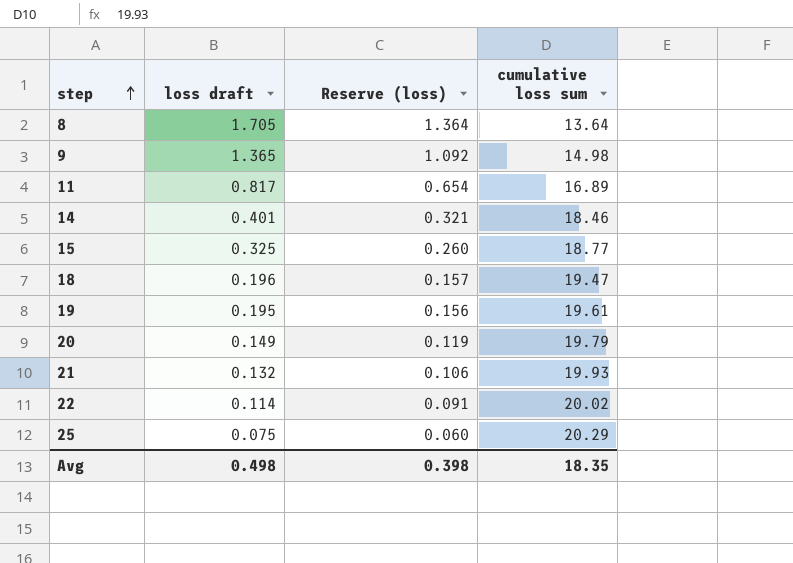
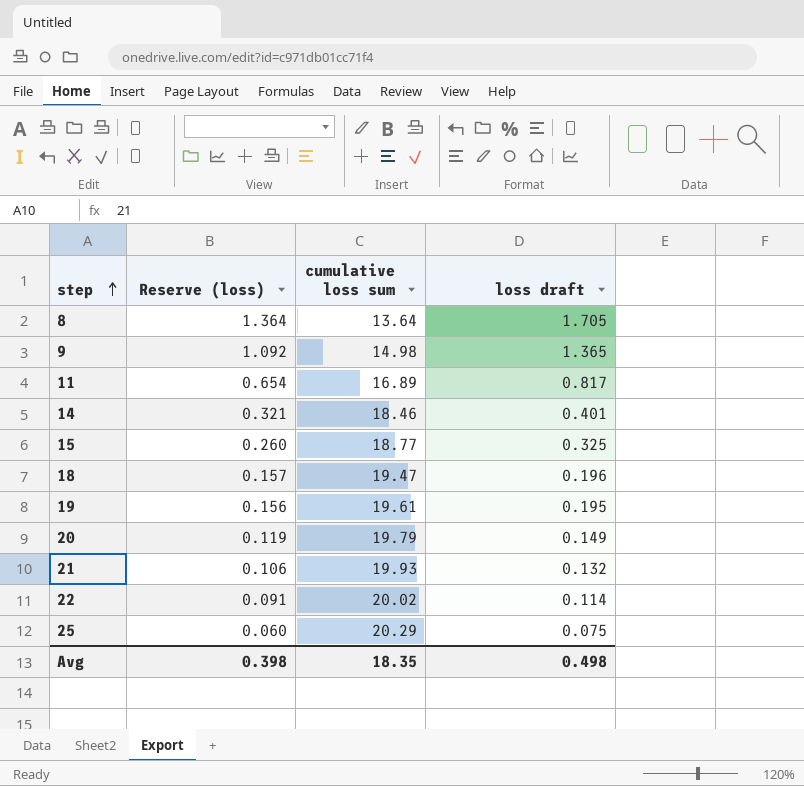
column loss draft | position: 2 -> 4

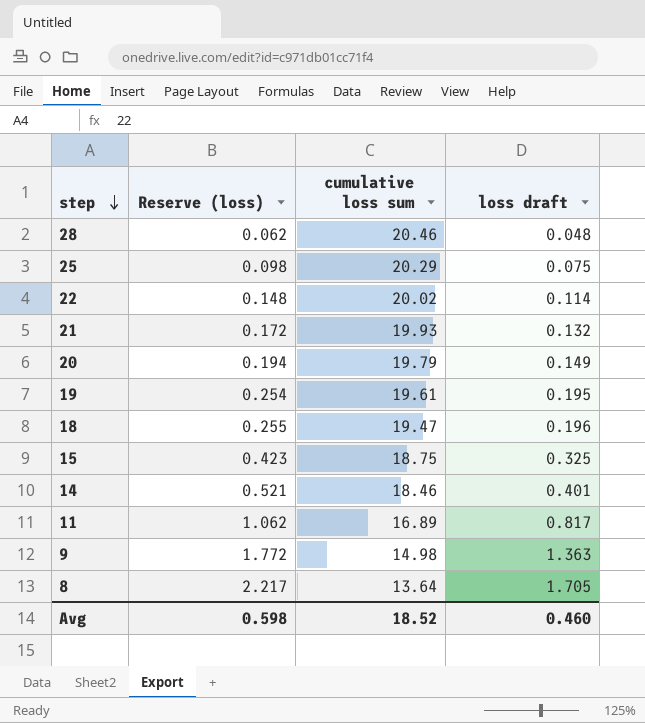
row order: step ascending -> step descending
column Reserve (loss) | formula: [loss draft] * 0.8 -> [loss draft] * 1.3
row 28: none -> 0.062 | 20.46 | 0.048
15 | cumulative loss sum: 18.77 -> 18.75
9 | loss draft: 1.365 -> 1.363
Avg | Reserve (loss): 0.398 -> 0.598
Avg | cumulative loss sum: 18.35 -> 18.52
Avg | loss draft: 0.498 -> 0.460

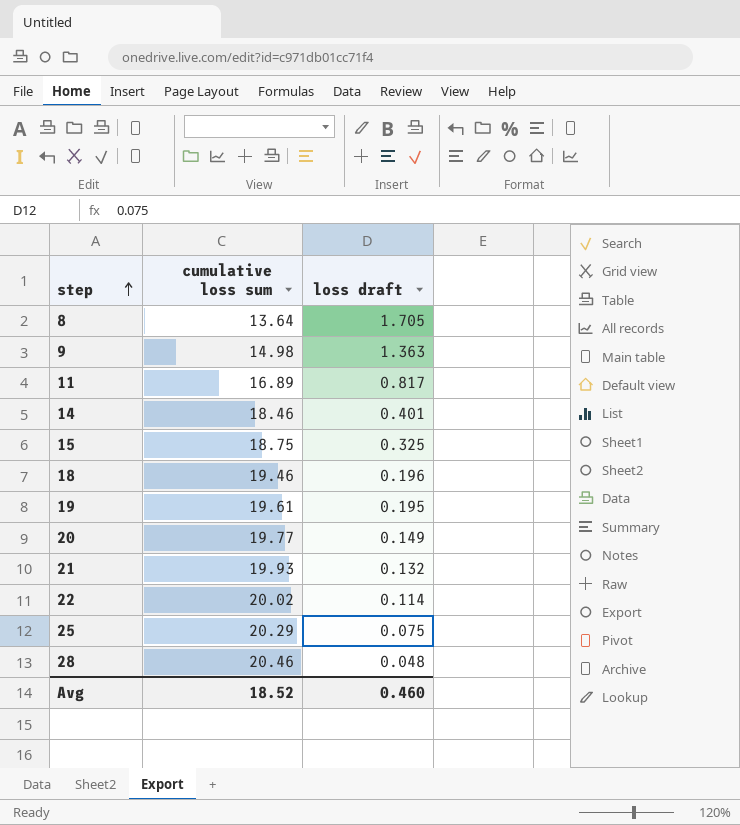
row order: step descending -> step ascending
column Reserve (loss) | formula: [loss draft] * 1.3 -> none
18 | cumulative loss sum: 19.47 -> 19.46
20 | cumulative loss sum: 19.79 -> 19.77

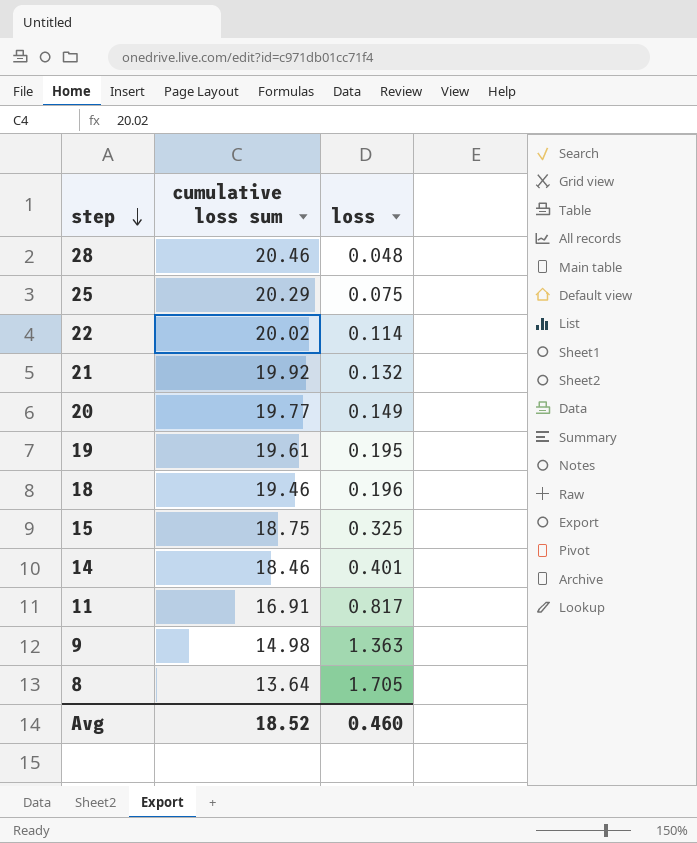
row order: step ascending -> step descending
column name: loss draft -> loss
21 | cumulative loss sum: 19.93 -> 19.92
11 | cumulative loss sum: 16.89 -> 16.91

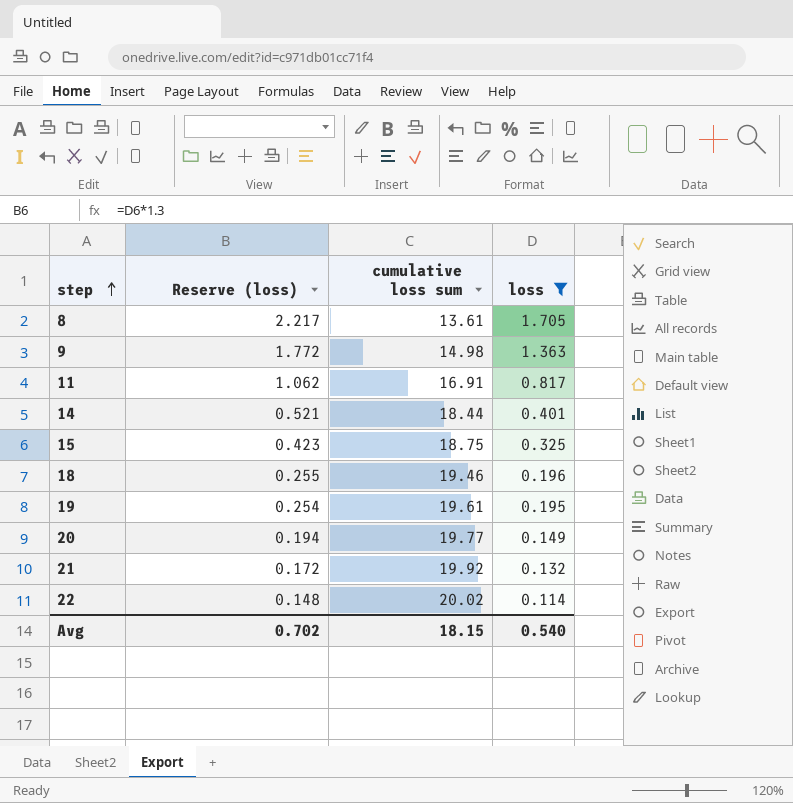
filter: none -> loss >= 0.114
row order: step descending -> step ascending
column Reserve (loss) | formula: none -> [loss] * 1.3
8 | cumulative loss sum: 13.64 -> 13.61
14 | cumulative loss sum: 18.46 -> 18.44
Avg | cumulative loss sum: 18.52 -> 18.15
Avg | loss: 0.460 -> 0.540

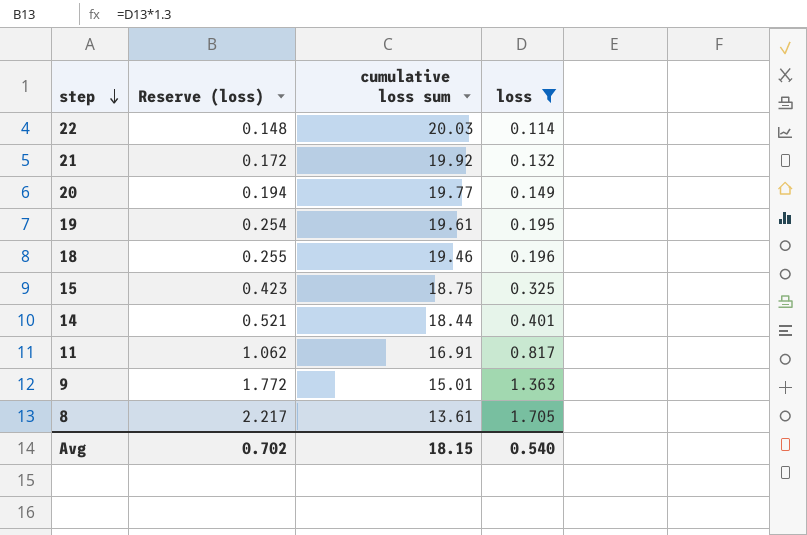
row order: step ascending -> step descending
22 | cumulative loss sum: 20.02 -> 20.03
9 | cumulative loss sum: 14.98 -> 15.01

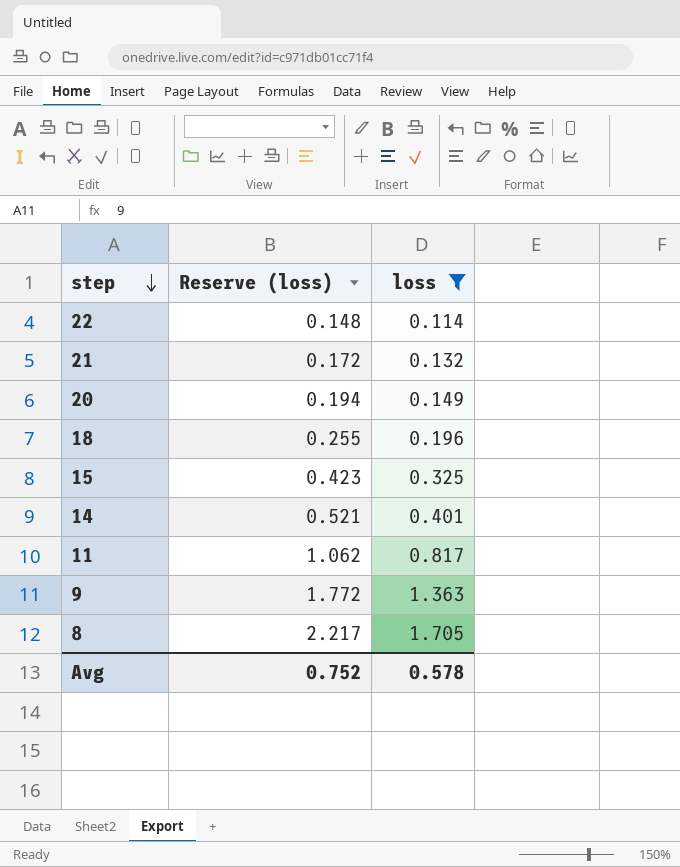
column cumulative loss sum | position: 3 -> none
row 19: 0.254 | 19.61 | 0.195 -> none
Avg | Reserve (loss): 0.702 -> 0.752
Avg | loss: 0.540 -> 0.578

